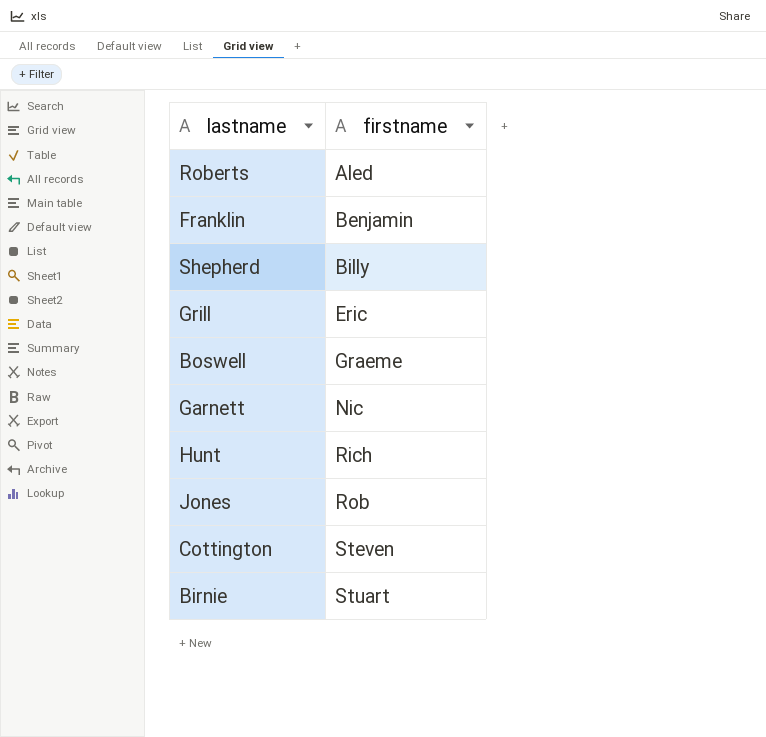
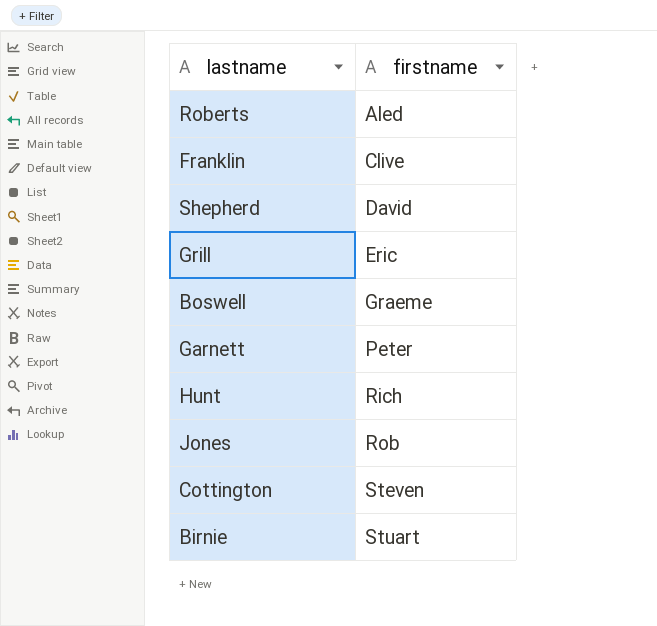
Franklin | firstname: Benjamin -> Clive
Shepherd | firstname: Billy -> David
Garnett | firstname: Nic -> Peter

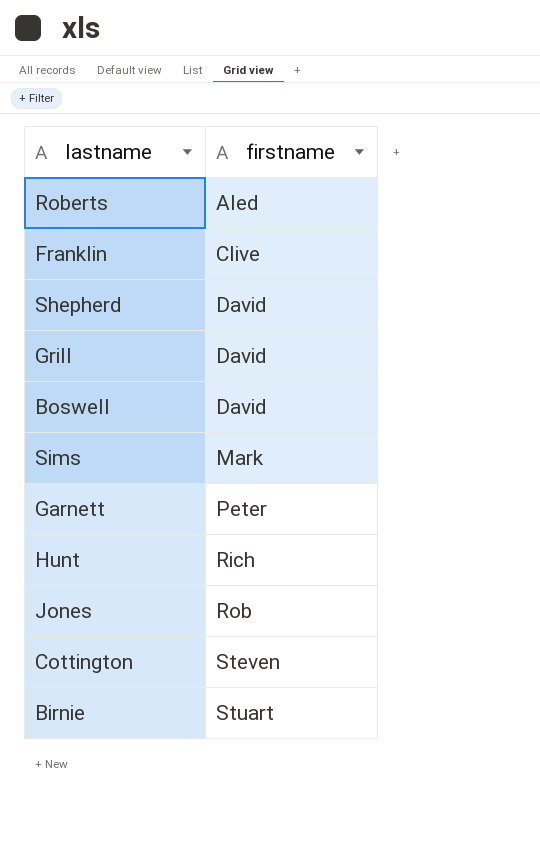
Grill | firstname: Eric -> David
Boswell | firstname: Graeme -> David
row Sims: none -> Mark

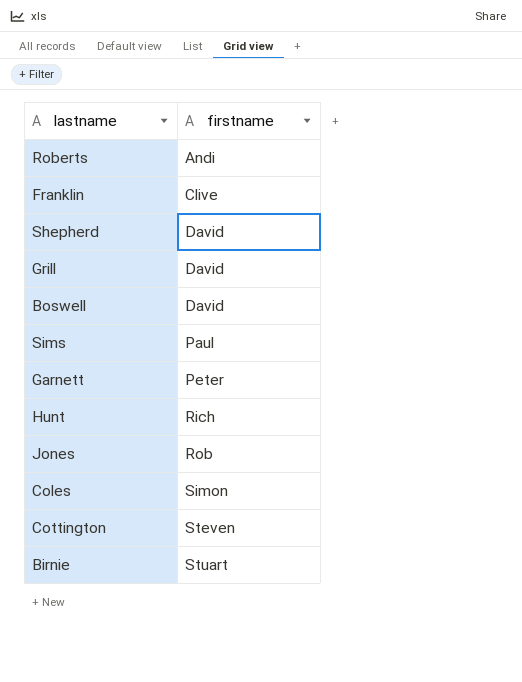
Roberts | firstname: Aled -> Andi
Sims | firstname: Mark -> Paul
row Coles: none -> Simon

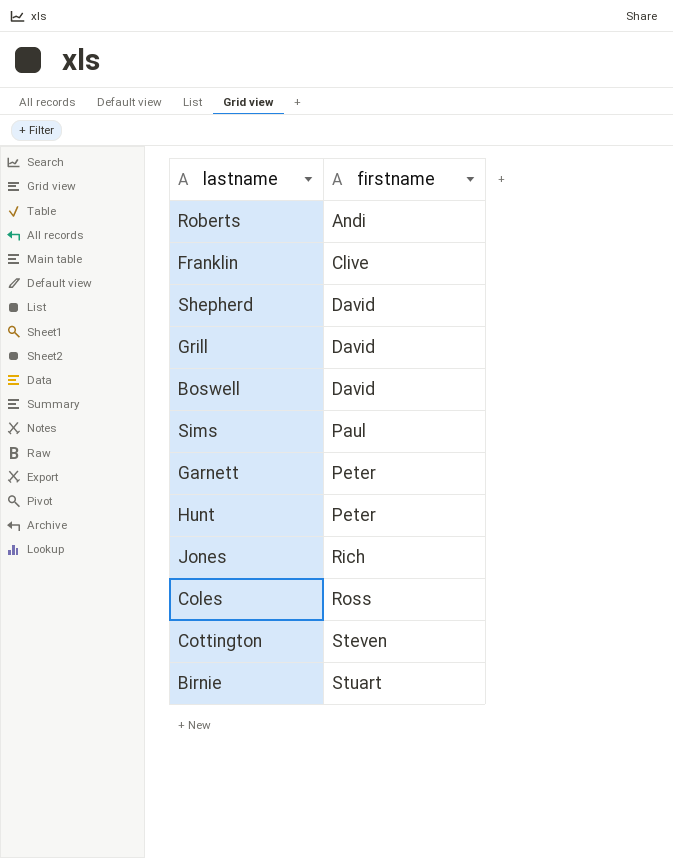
Hunt | firstname: Rich -> Peter
Jones | firstname: Rob -> Rich
Coles | firstname: Simon -> Ross

